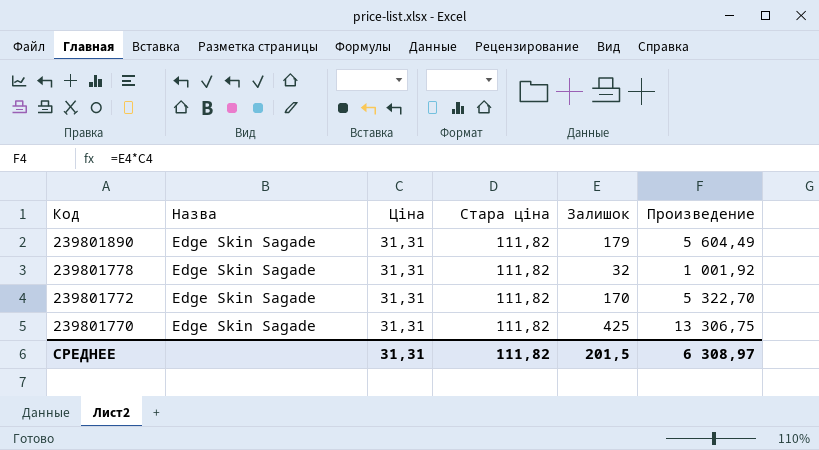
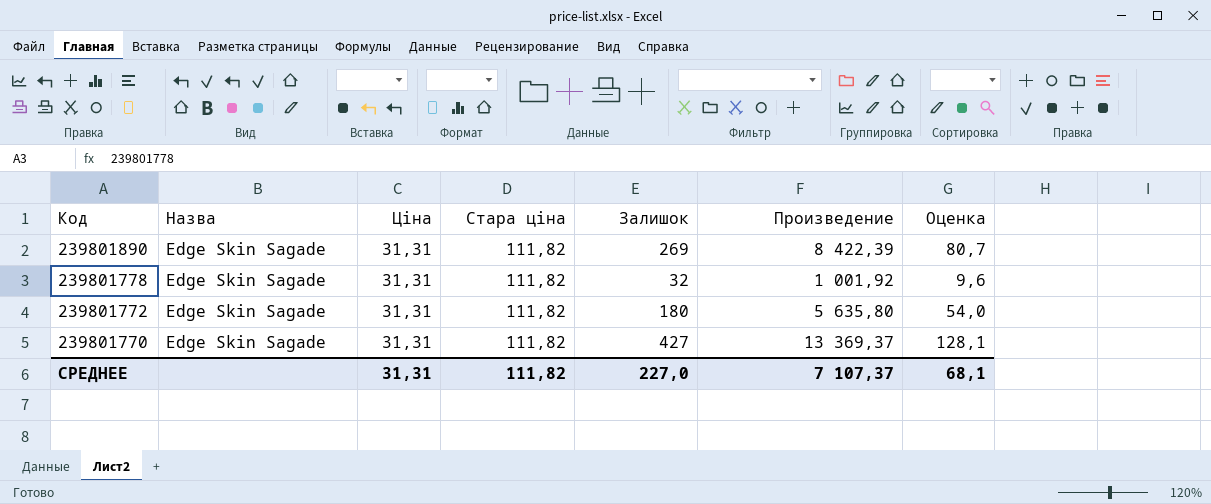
column Оценка | formula: none -> [Залишок] * 0,3
239801890 | Залишок: 179 -> 269
239801890 | Произведение: 5 604,49 -> 8 422,39
239801772 | Залишок: 170 -> 180
239801772 | Произведение: 5 322,70 -> 5 635,80
239801770 | Залишок: 425 -> 427
239801770 | Произведение: 13 306,75 -> 13 369,37
СРЕДНЕЕ | Залишок: 201,5 -> 227,0
СРЕДНЕЕ | Произведение: 6 308,97 -> 7 107,37

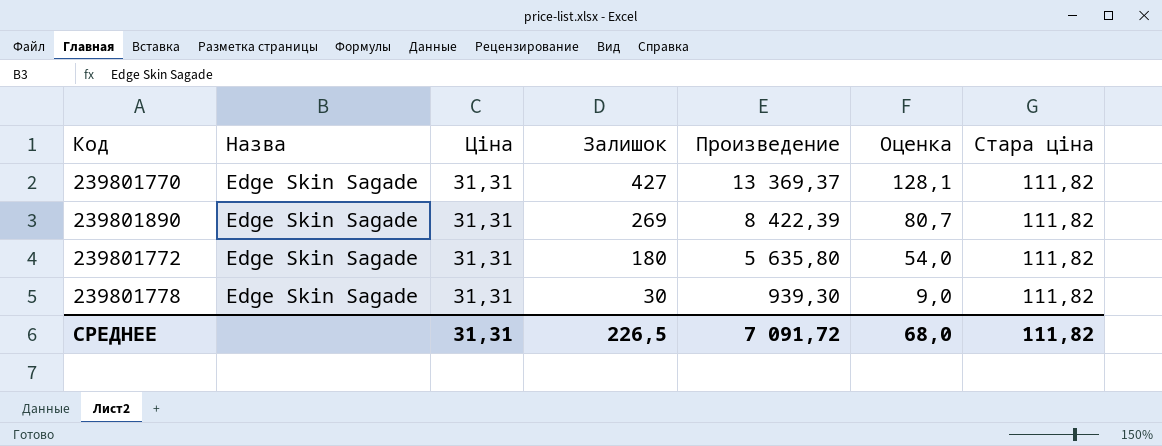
row order: Код descending -> Залишок descending
column Стара ціна | position: 4 -> 7
239801778 | Залишок: 32 -> 30
239801778 | Произведение: 1 001,92 -> 939,30
239801778 | Оценка: 9,6 -> 9,0
СРЕДНЕЕ | Залишок: 227,0 -> 226,5
СРЕДНЕЕ | Произведение: 7 107,37 -> 7 091,72
СРЕДНЕЕ | Оценка: 68,1 -> 68,0

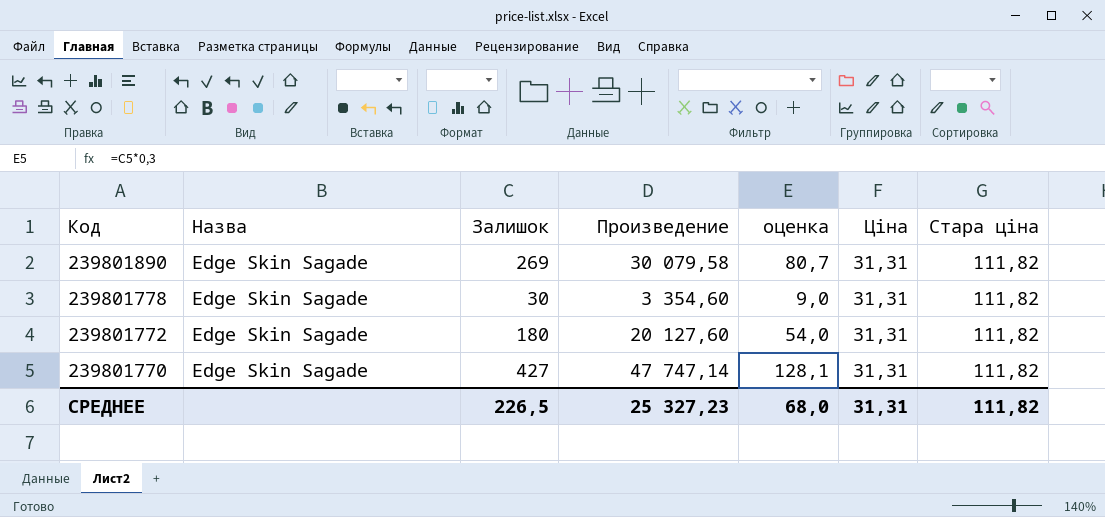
row order: Залишок descending -> Код descending
column Произведение | formula: [Ціна] * [Залишок] -> [Залишок] * [Стара ціна]
column name: Оценка -> оценка
column Ціна | position: 3 -> 6
СРЕДНЕЕ | Произведение: 7 091,72 -> 25 327,23

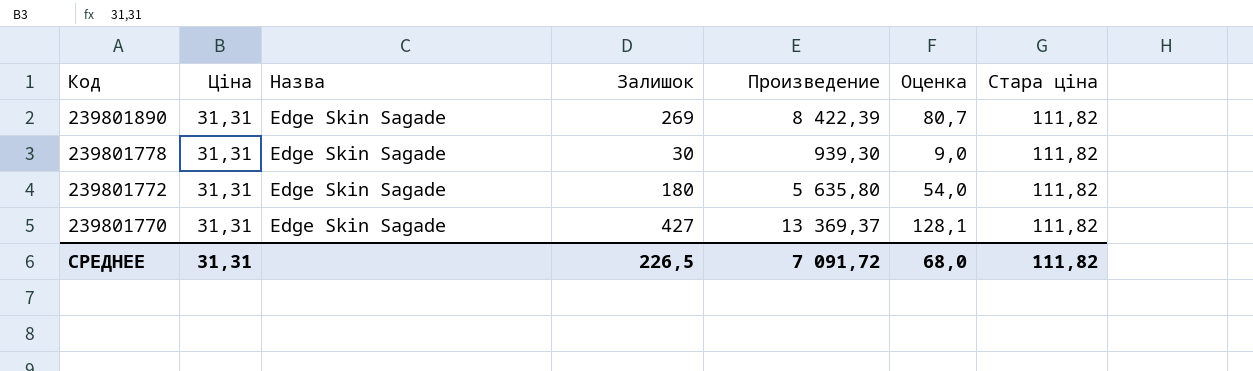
column Ціна | position: 6 -> 2
column Произведение | formula: [Залишок] * [Стара ціна] -> [Ціна] * [Залишок]
column name: оценка -> Оценка
СРЕДНЕЕ | Произведение: 25 327,23 -> 7 091,72

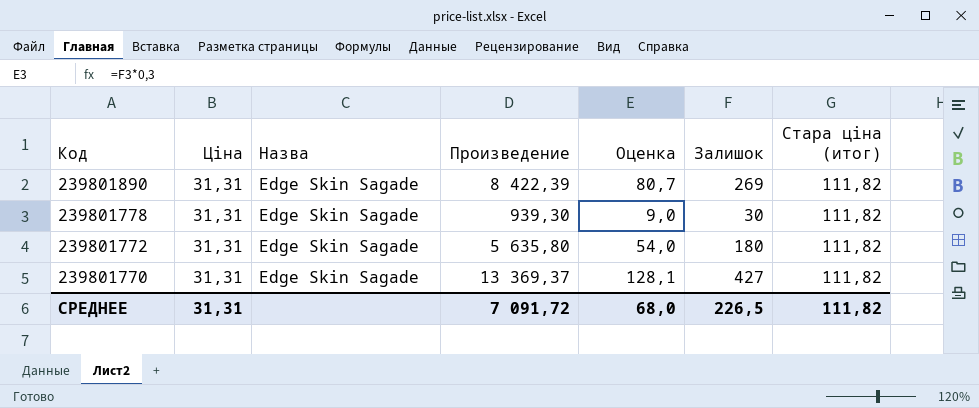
column Залишок | position: 4 -> 6
column name: Стара ціна -> Стара ціна (итог)

